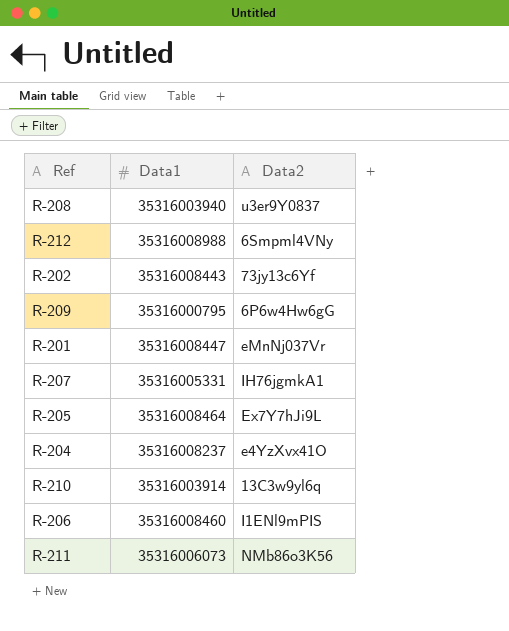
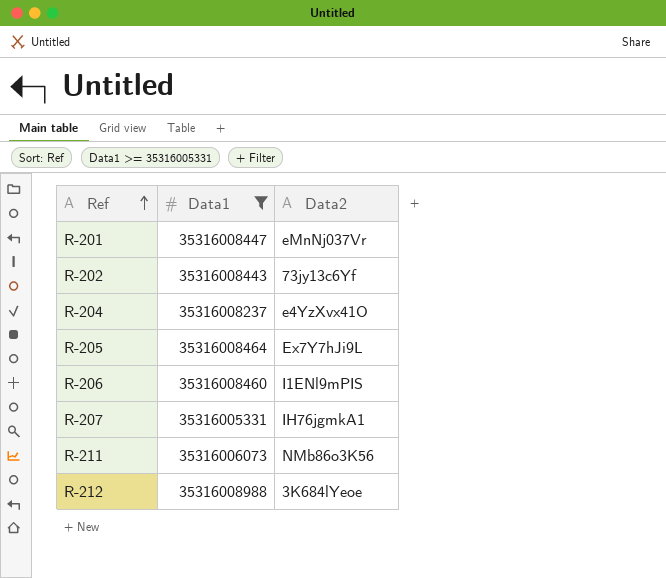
filter: none -> Data1 >= 35316005331
row order: none -> Ref ascending
R-212 | Data2: 6Smpml4VNy -> 3K684lYeoe

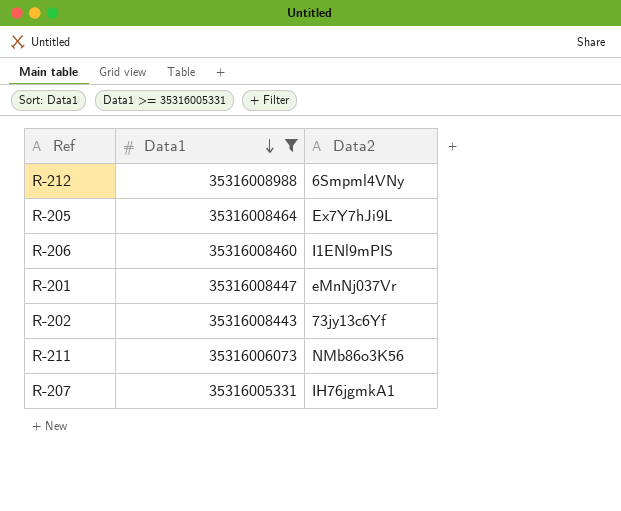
row order: Ref ascending -> Data1 descending
row R-204: 35316008237 | e4YzXvx41O -> none
R-212 | Data2: 3K684lYeoe -> 6Smpml4VNy

